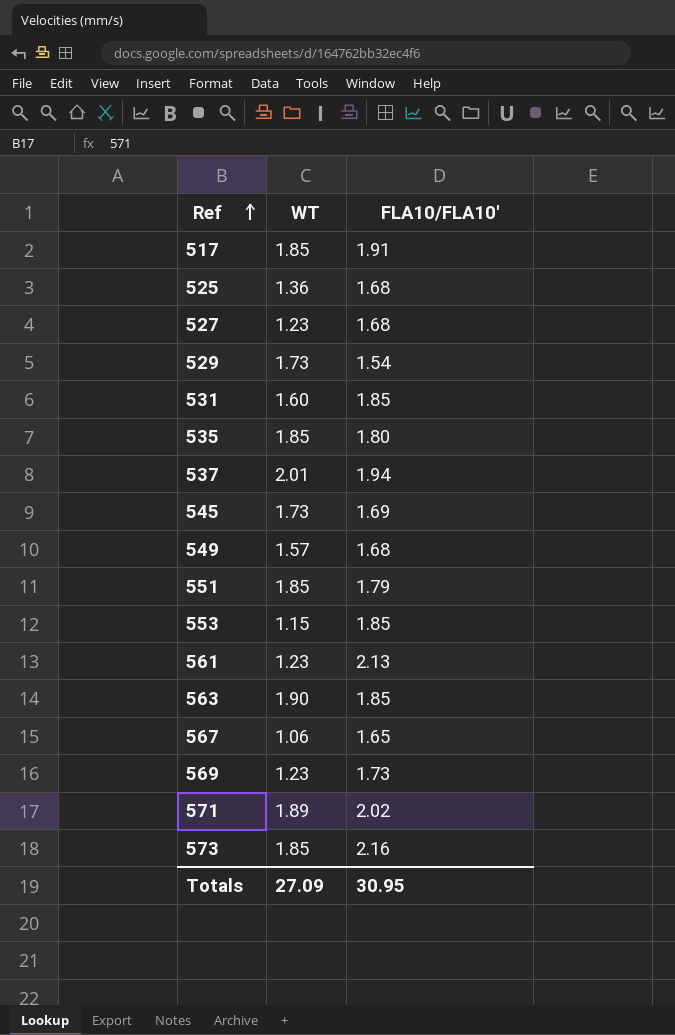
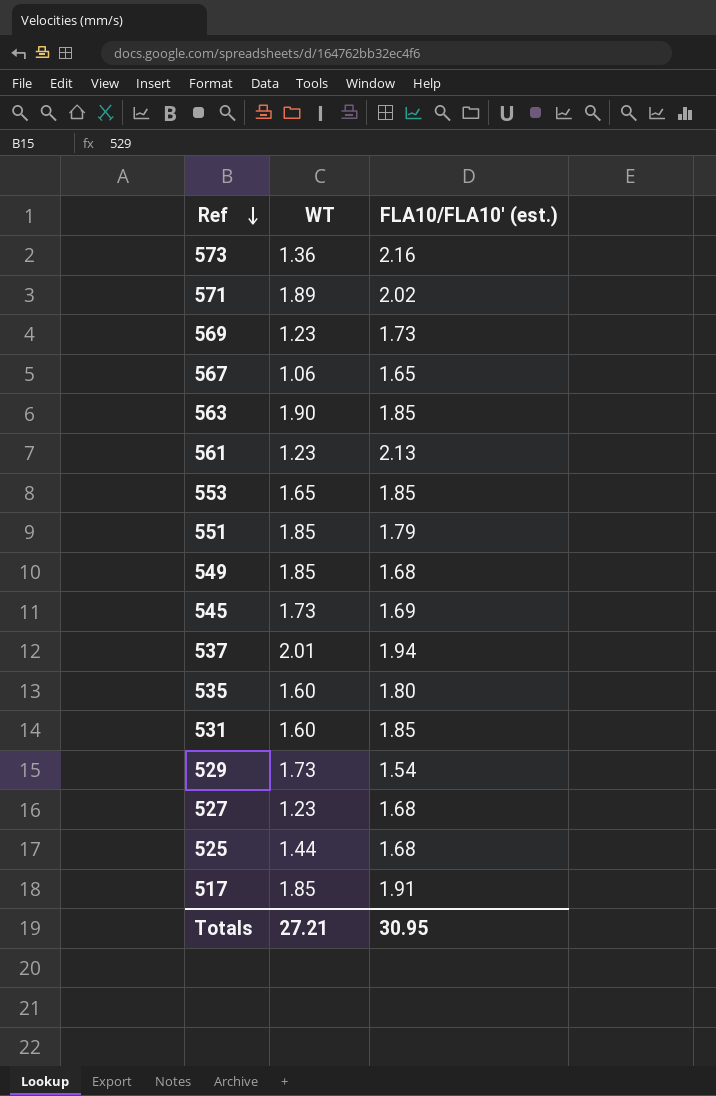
row order: Ref ascending -> Ref descending
column name: FLA10/FLA10' -> FLA10/FLA10' (est.)
573 | WT: 1.85 -> 1.36
553 | WT: 1.15 -> 1.65
549 | WT: 1.57 -> 1.85
535 | WT: 1.85 -> 1.60
525 | WT: 1.36 -> 1.44
Totals | WT: 27.09 -> 27.21

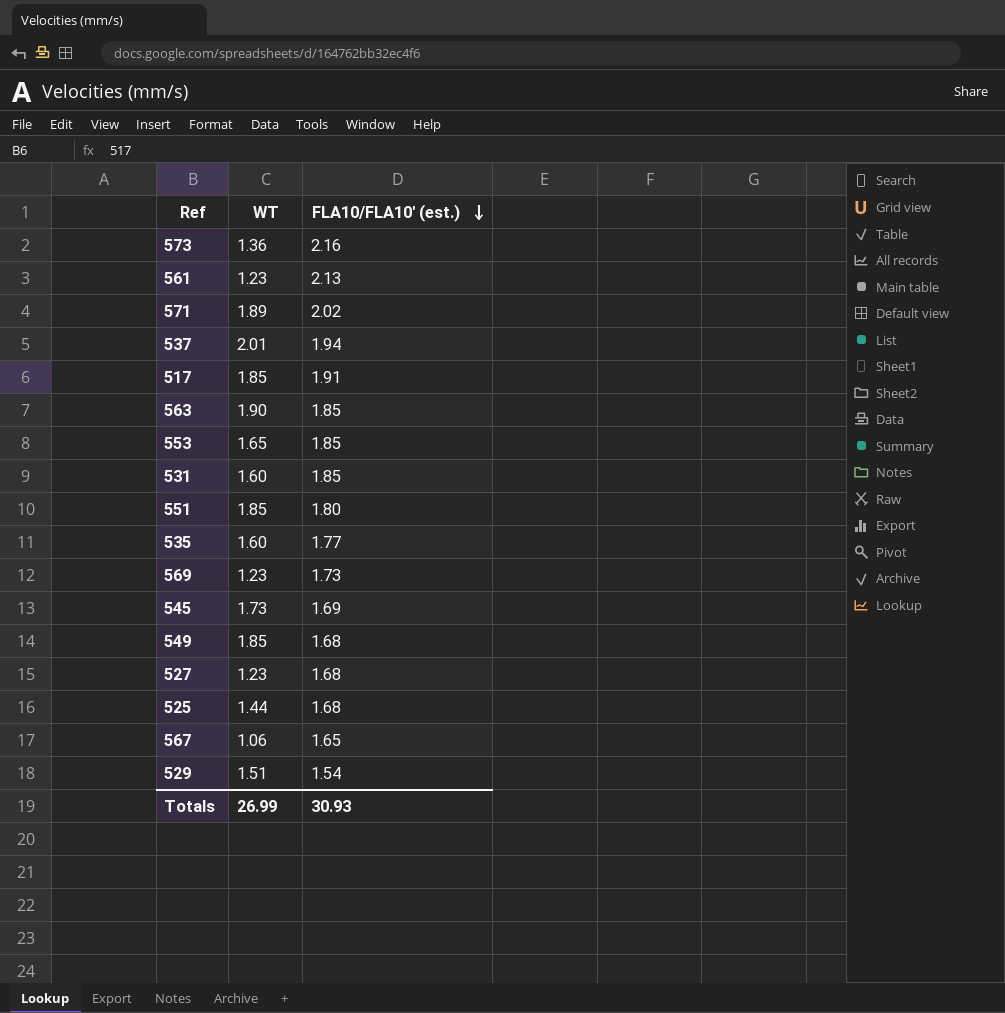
row order: Ref descending -> FLA10/FLA10' (est.) descending
551 | FLA10/FLA10' (est.): 1.79 -> 1.80
535 | FLA10/FLA10' (est.): 1.80 -> 1.77
529 | WT: 1.73 -> 1.51
Totals | WT: 27.21 -> 26.99
Totals | FLA10/FLA10' (est.): 30.95 -> 30.93

